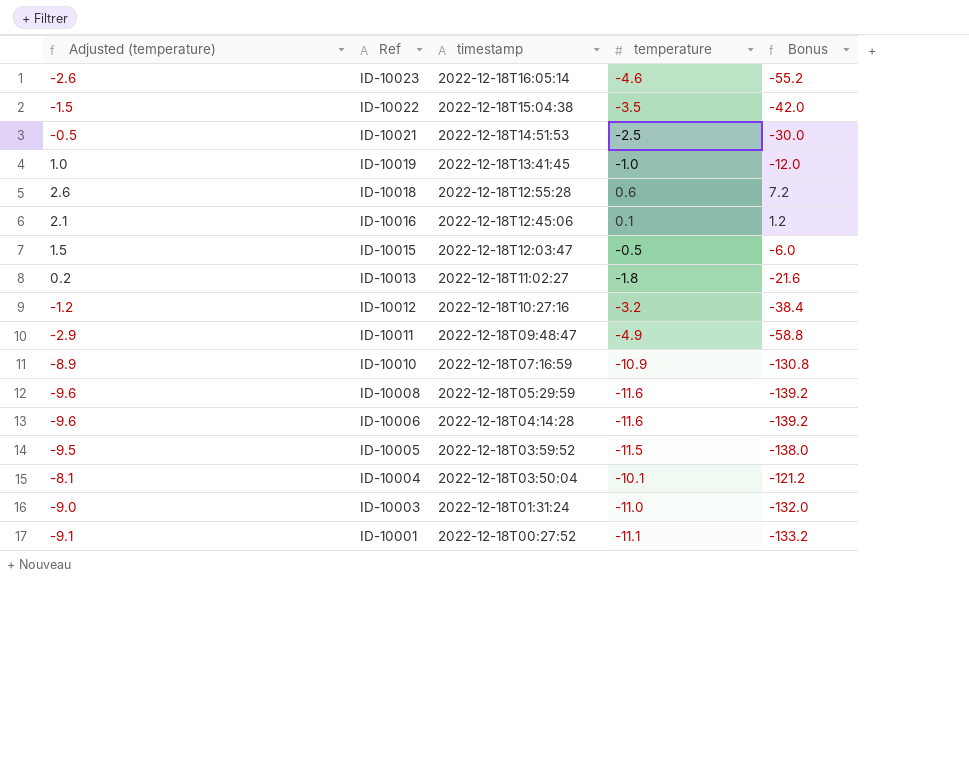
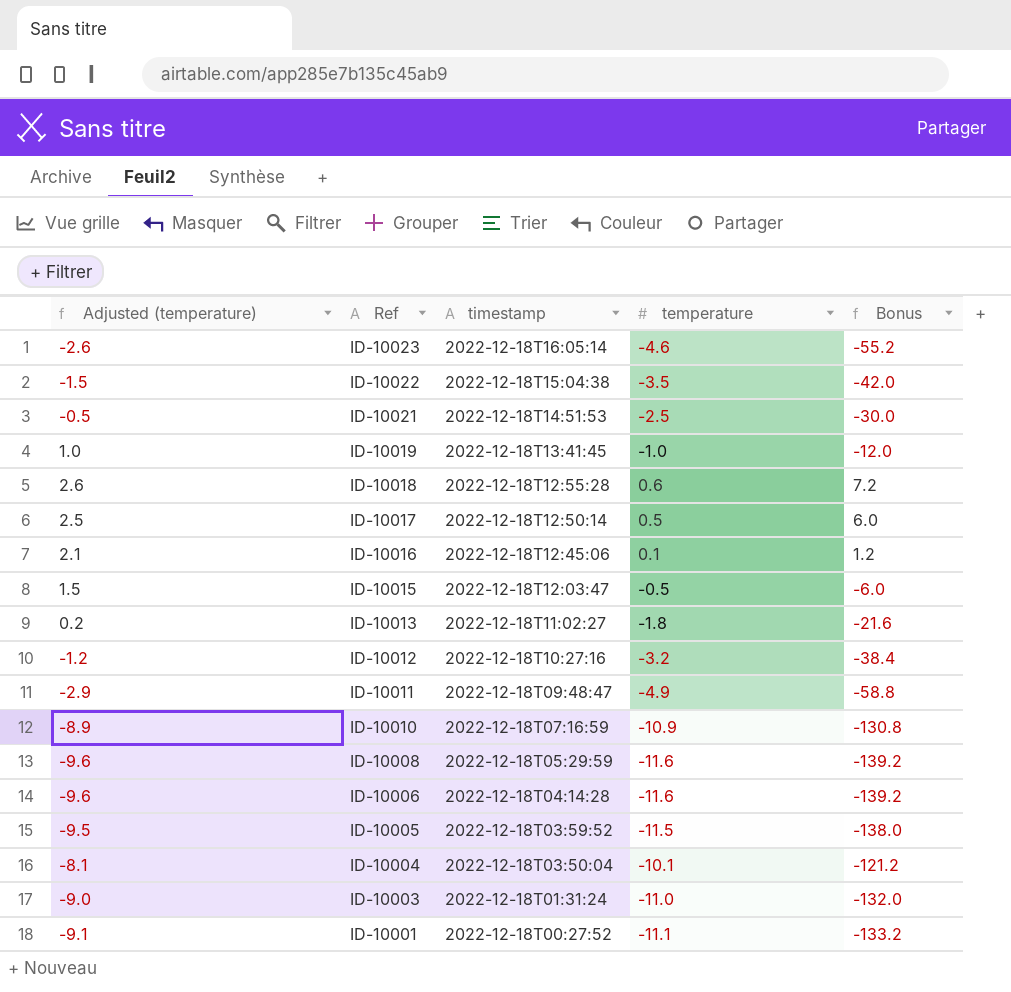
row ID-10017: none -> 2.5 | 2022-12-18T12:50:14 | 0.5 | 6.0

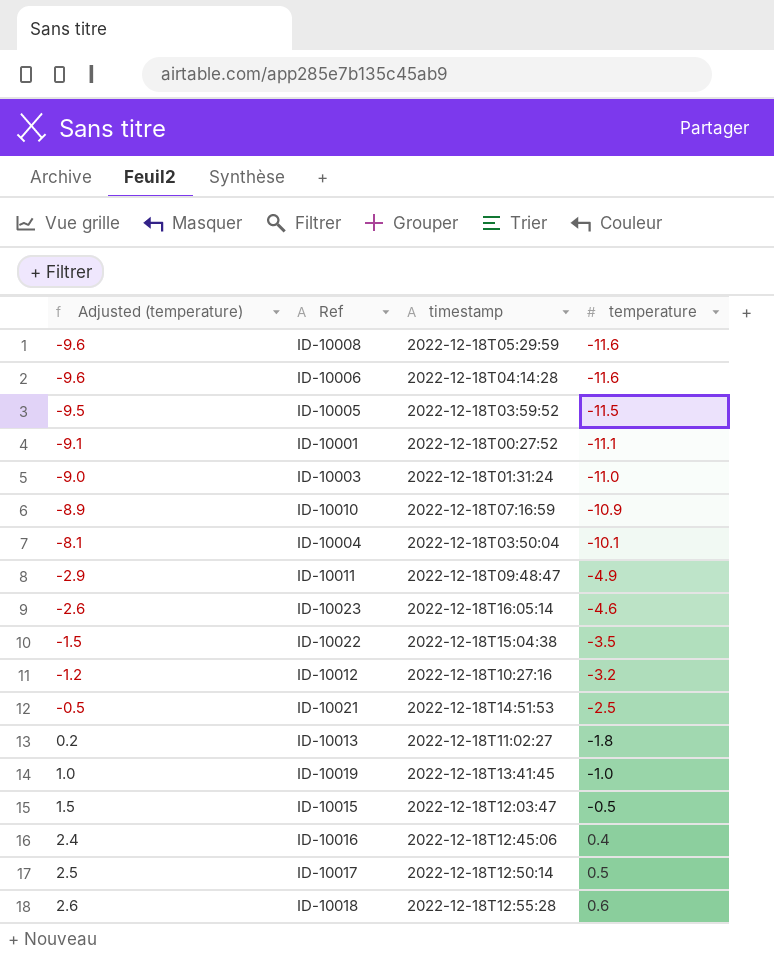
row order: Ref descending -> Adjusted (temperature) ascending
column Bonus | formula: [temperature] * 12 -> none
ID-10016 | Adjusted (temperature): 2.1 -> 2.4
ID-10016 | temperature: 0.1 -> 0.4

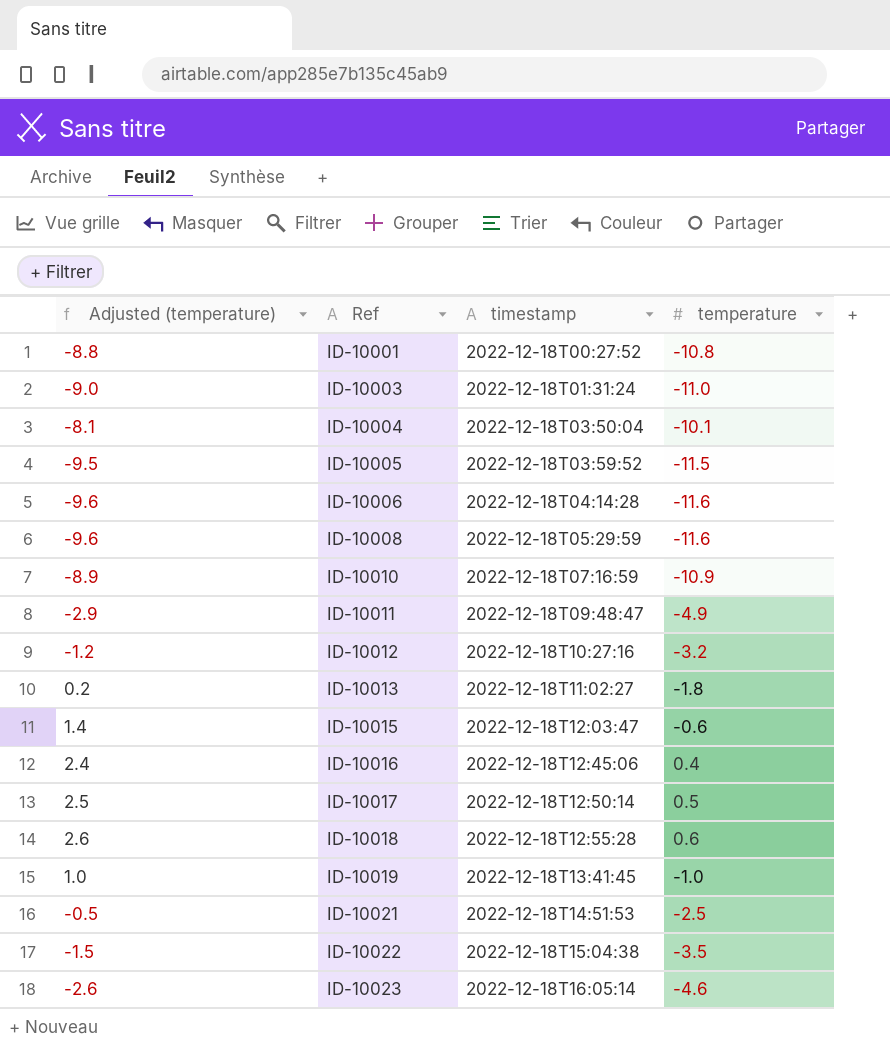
row order: Adjusted (temperature) ascending -> Ref ascending
ID-10001 | Adjusted (temperature): -9.1 -> -8.8
ID-10001 | temperature: -11.1 -> -10.8
ID-10015 | Adjusted (temperature): 1.5 -> 1.4
ID-10015 | temperature: -0.5 -> -0.6

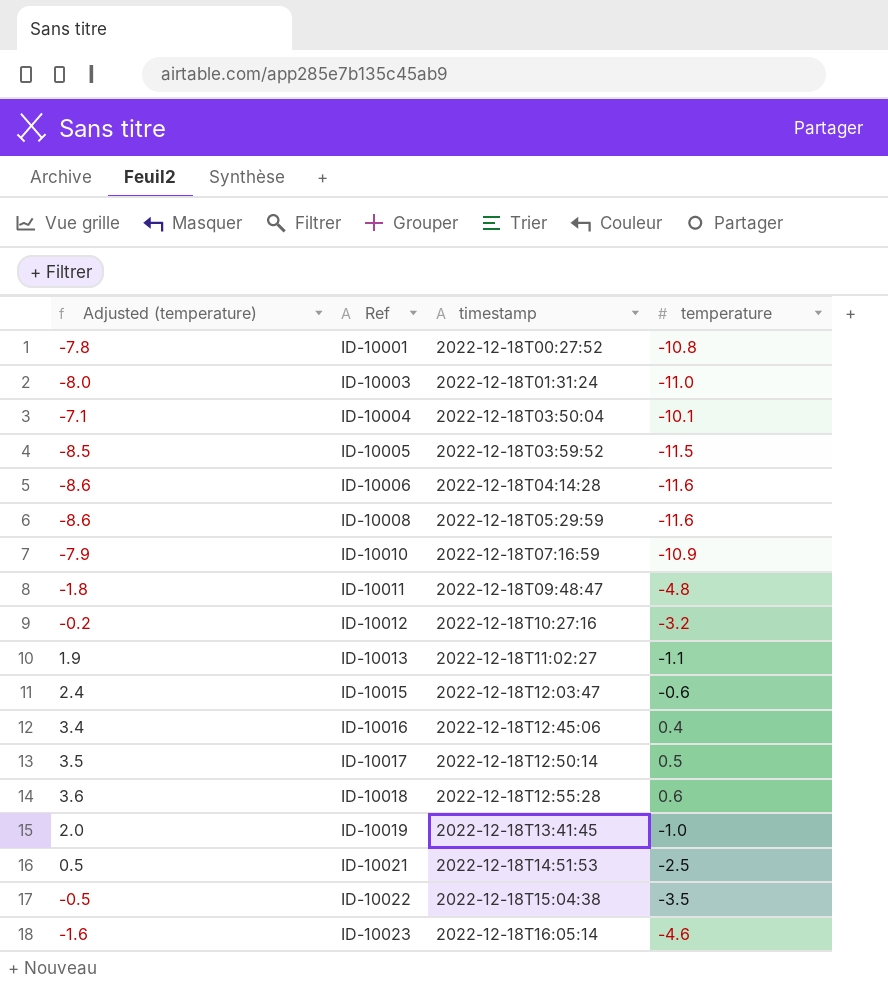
column Adjusted (temperature) | formula: [temperature] + 2 -> [temperature] + 3
ID-10011 | temperature: -4.9 -> -4.8
ID-10013 | temperature: -1.8 -> -1.1

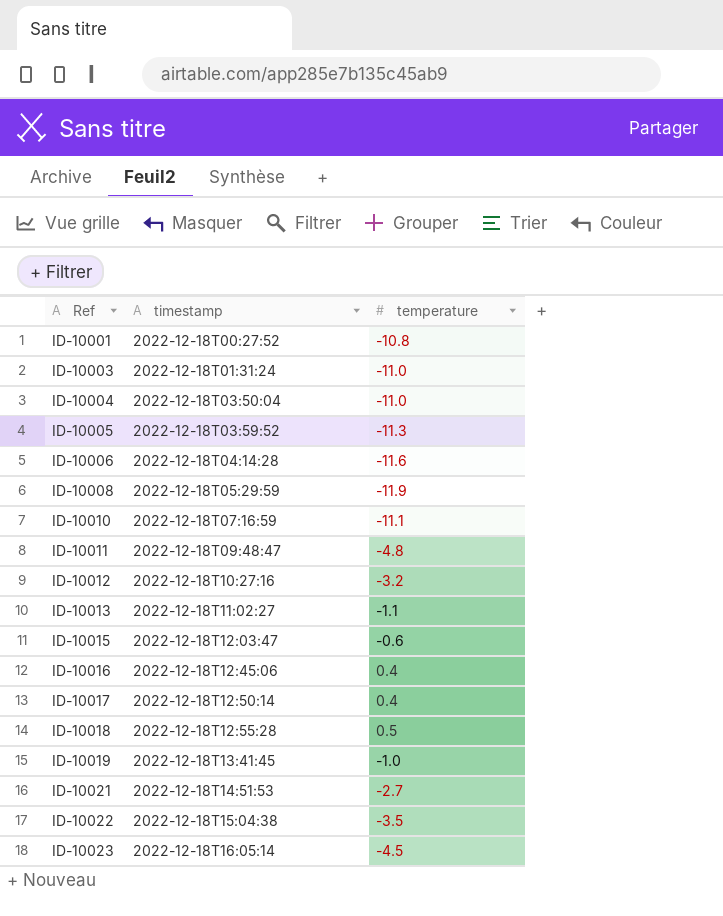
column Adjusted (temperature) | formula: [temperature] + 3 -> none
ID-10004 | temperature: -10.1 -> -11.0
ID-10005 | temperature: -11.5 -> -11.3
ID-10008 | temperature: -11.6 -> -11.9
ID-10010 | temperature: -10.9 -> -11.1
ID-10017 | temperature: 0.5 -> 0.4
ID-10018 | temperature: 0.6 -> 0.5
ID-10021 | temperature: -2.5 -> -2.7
ID-10023 | temperature: -4.6 -> -4.5

